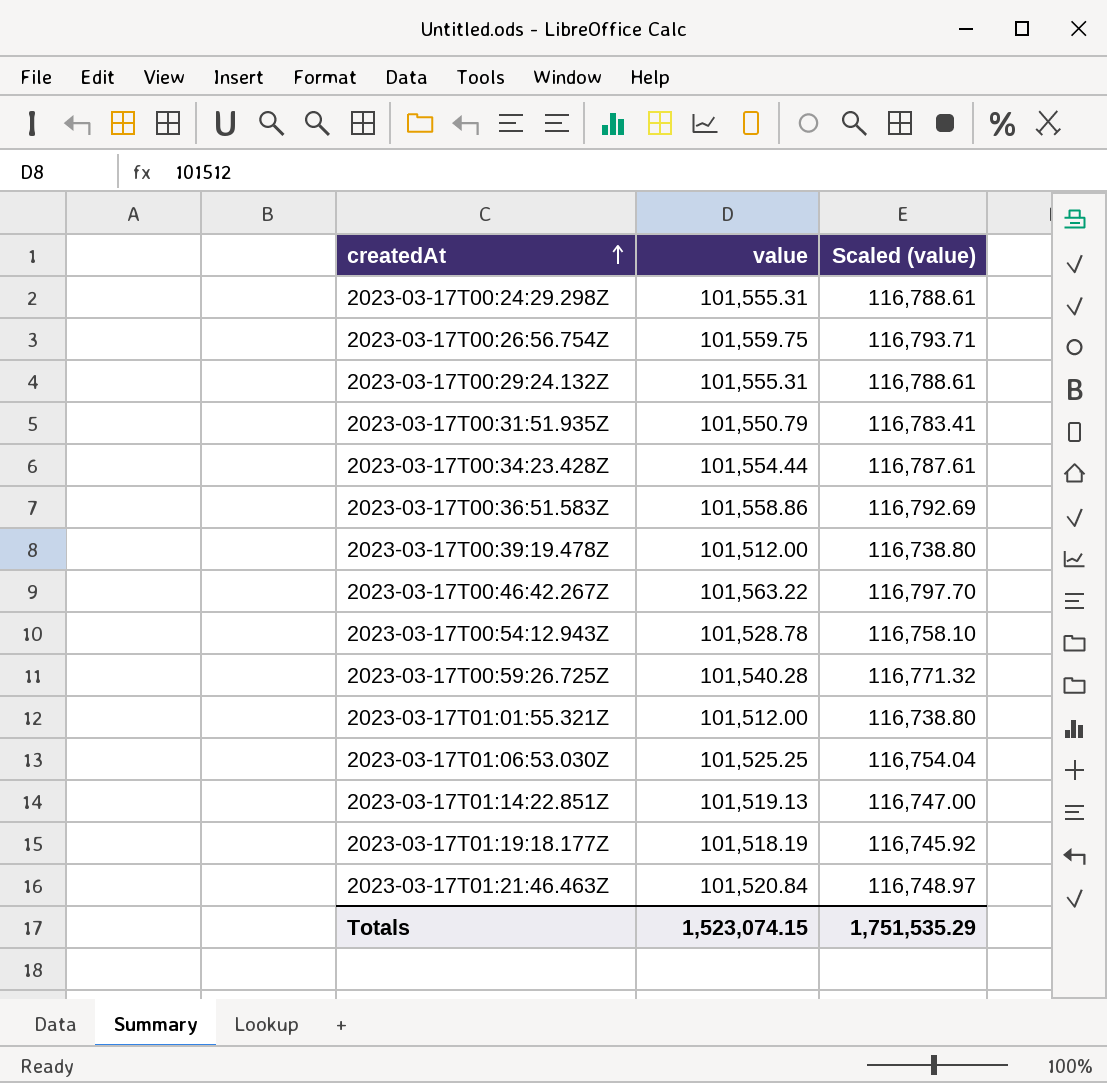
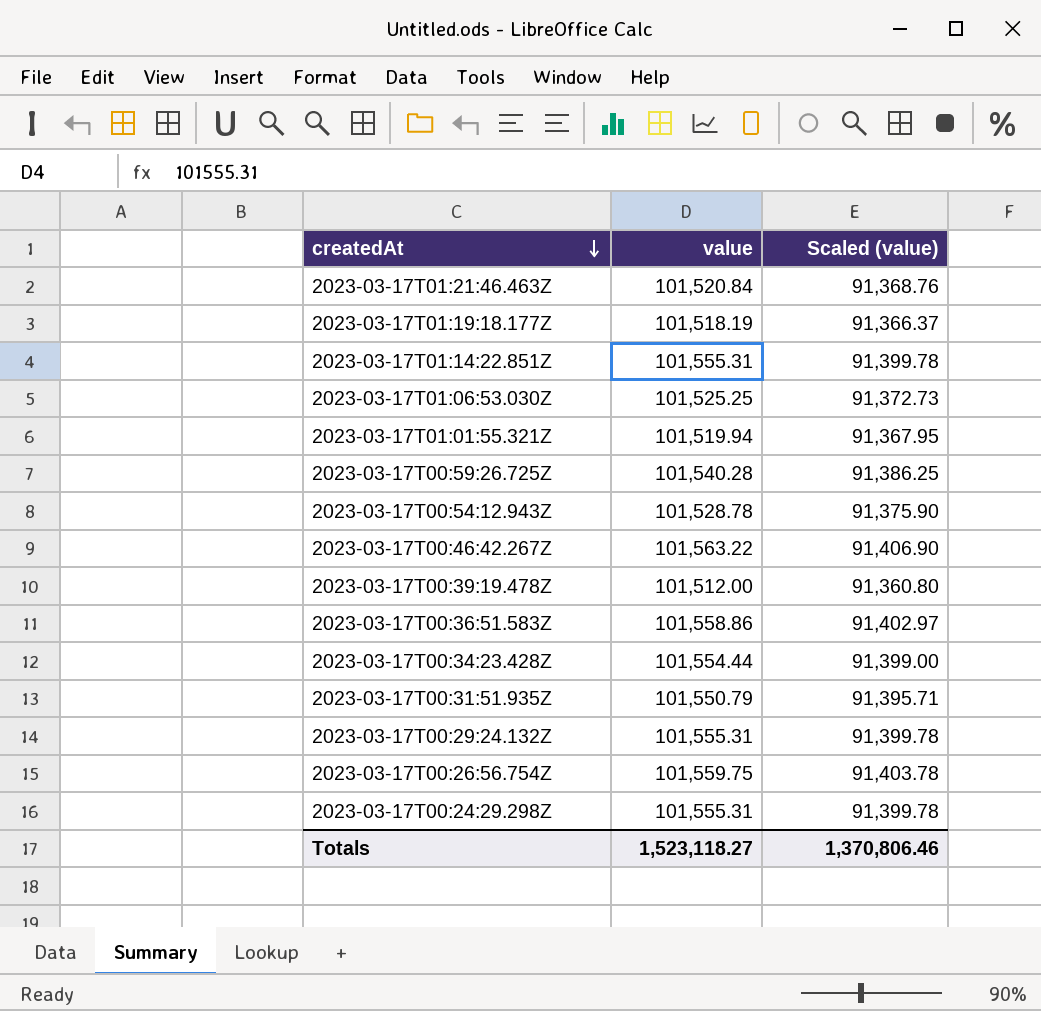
row order: createdAt ascending -> createdAt descending
column Scaled (value) | formula: [value] * 1.15 -> [value] * 0.9
2023-03-17T01:14:22.851Z | value: 101,519.13 -> 101,555.31
2023-03-17T01:01:55.321Z | value: 101,512.00 -> 101,519.94
Totals | value: 1,523,074.15 -> 1,523,118.27
Totals | Scaled (value): 1,751,535.29 -> 1,370,806.46

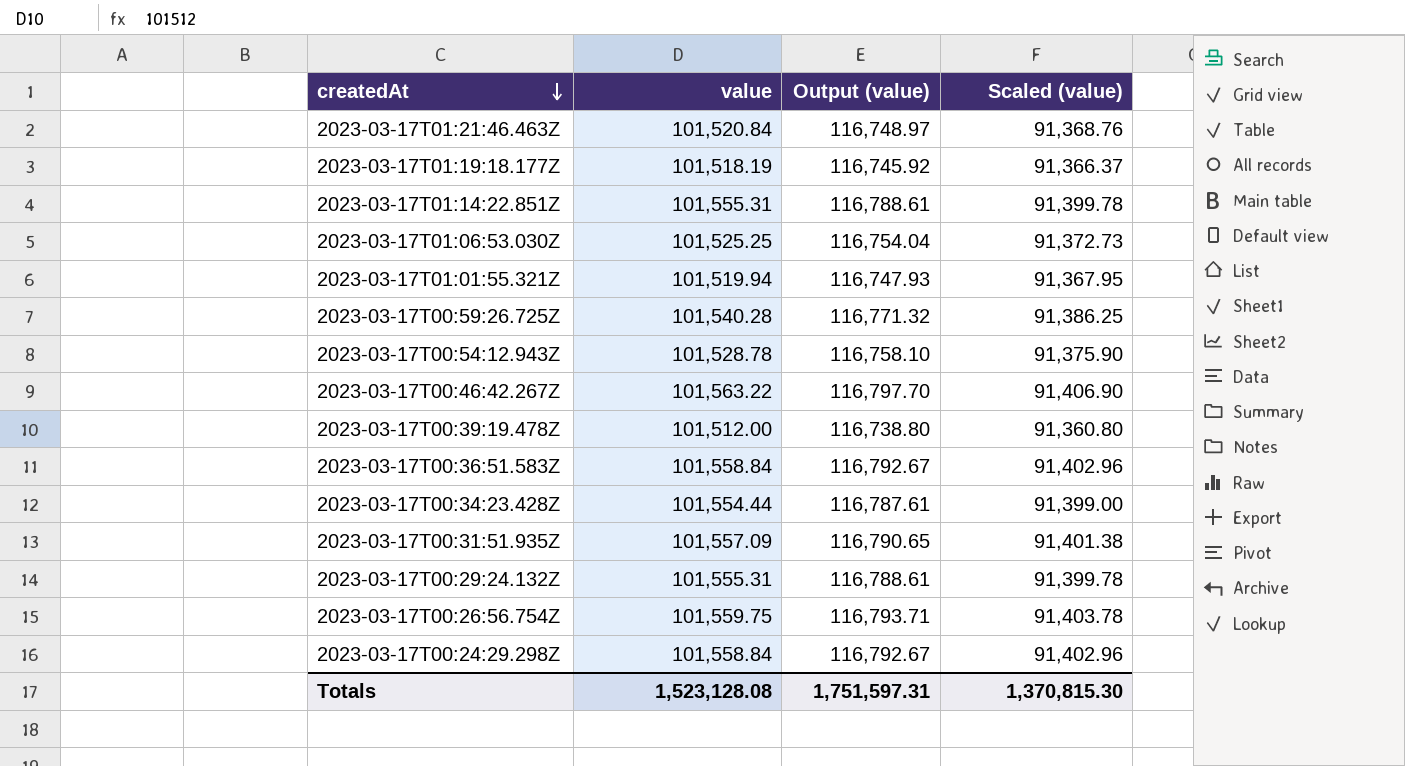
column Output (value) | formula: none -> [value] * 1.15
2023-03-17T00:36:51.583Z | value: 101,558.86 -> 101,558.84
2023-03-17T00:36:51.583Z | Scaled (value): 91,402.97 -> 91,402.96
2023-03-17T00:31:51.935Z | value: 101,550.79 -> 101,557.09
2023-03-17T00:31:51.935Z | Scaled (value): 91,395.71 -> 91,401.38
2023-03-17T00:24:29.298Z | value: 101,555.31 -> 101,558.84
2023-03-17T00:24:29.298Z | Scaled (value): 91,399.78 -> 91,402.96
Totals | value: 1,523,118.27 -> 1,523,128.08
Totals | Scaled (value): 1,370,806.46 -> 1,370,815.30

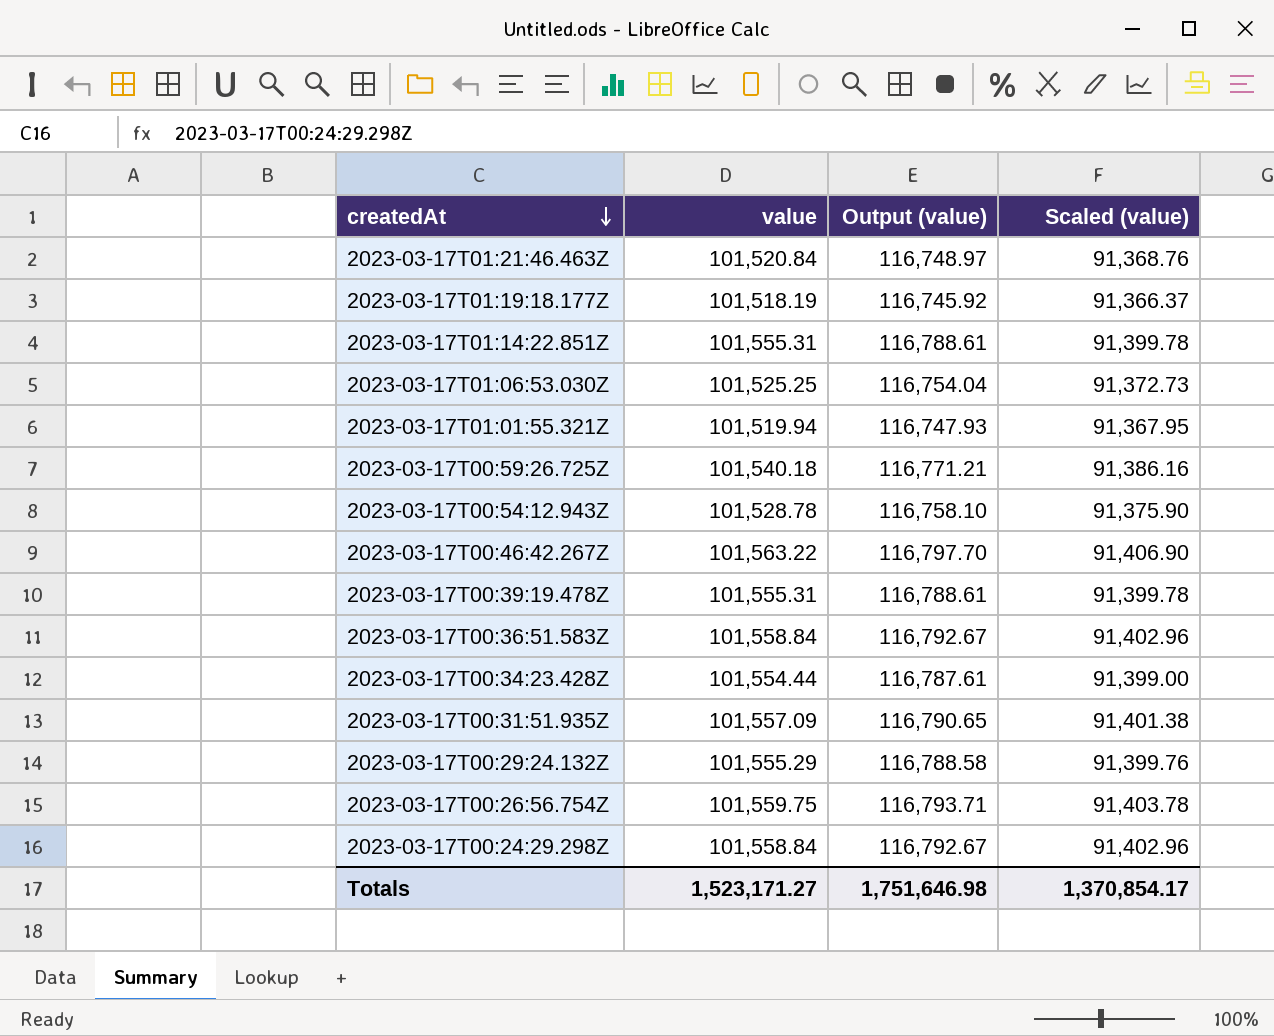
2023-03-17T00:59:26.725Z | value: 101,540.28 -> 101,540.18
2023-03-17T00:59:26.725Z | Output (value): 116,771.32 -> 116,771.21
2023-03-17T00:59:26.725Z | Scaled (value): 91,386.25 -> 91,386.16
2023-03-17T00:39:19.478Z | value: 101,512.00 -> 101,555.31
2023-03-17T00:39:19.478Z | Output (value): 116,738.80 -> 116,788.61
2023-03-17T00:39:19.478Z | Scaled (value): 91,360.80 -> 91,399.78
2023-03-17T00:29:24.132Z | value: 101,555.31 -> 101,555.29
2023-03-17T00:29:24.132Z | Output (value): 116,788.61 -> 116,788.58
2023-03-17T00:29:24.132Z | Scaled (value): 91,399.78 -> 91,399.76
Totals | value: 1,523,128.08 -> 1,523,171.27
Totals | Output (value): 1,751,597.31 -> 1,751,646.98
Totals | Scaled (value): 1,370,815.30 -> 1,370,854.17

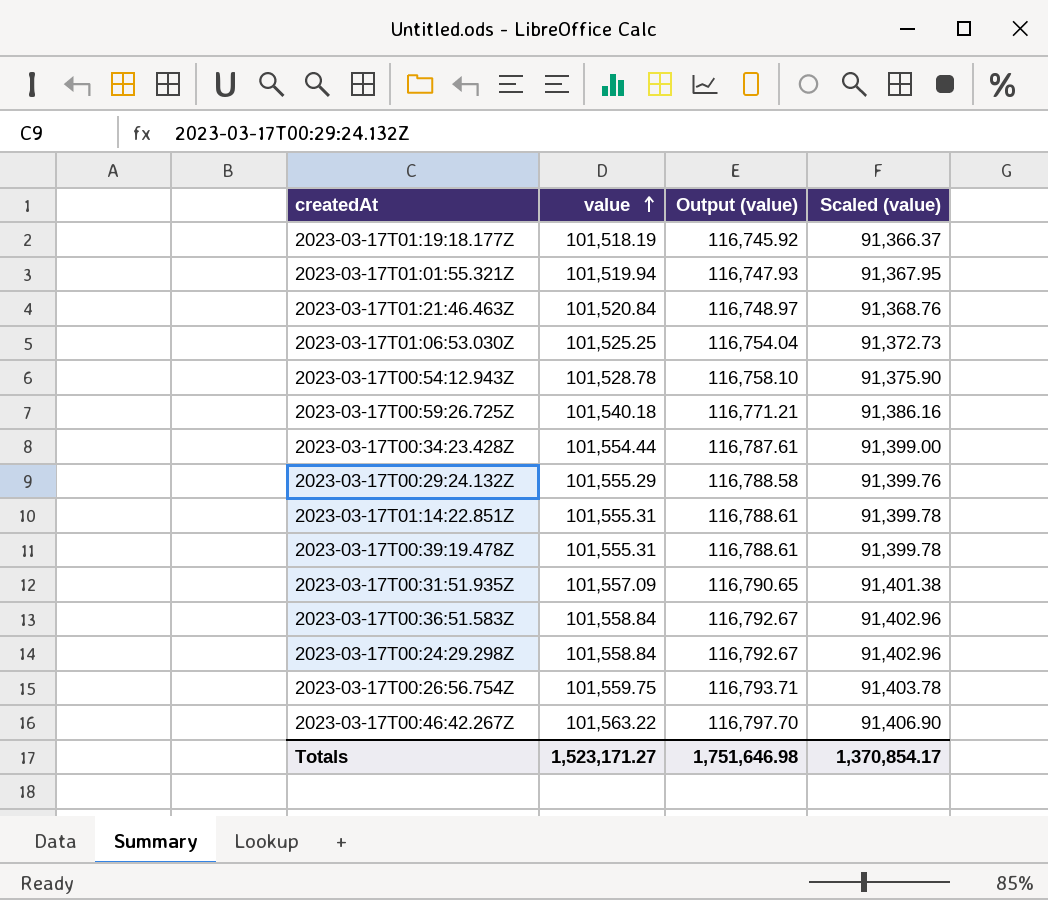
row order: createdAt descending -> value ascending

